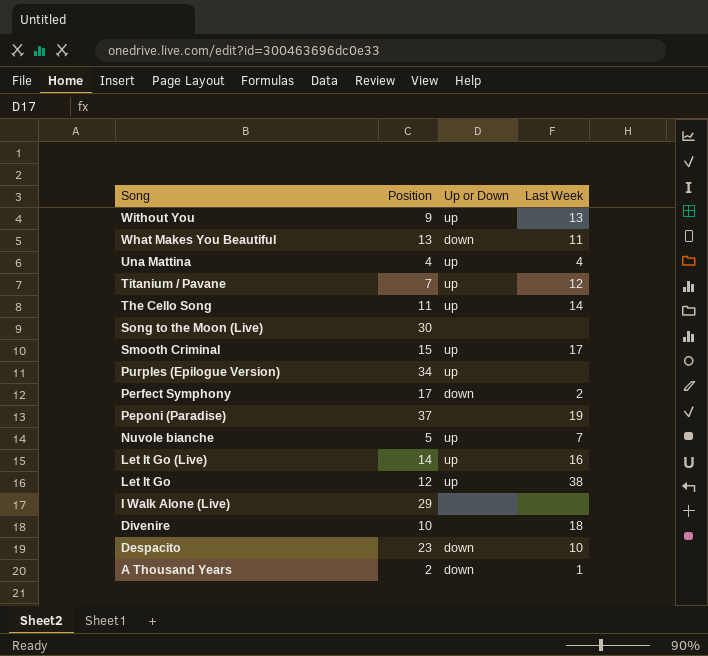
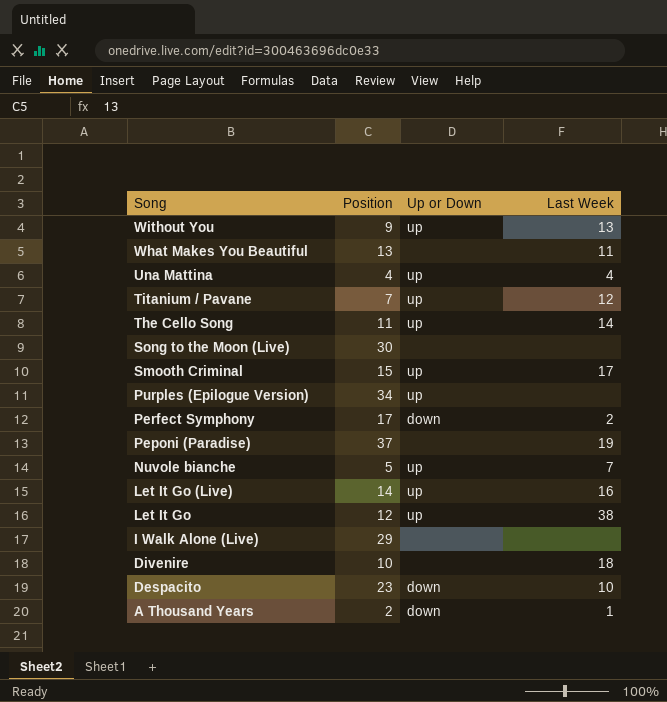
What Makes You Beautiful | Up or Down: down -> none

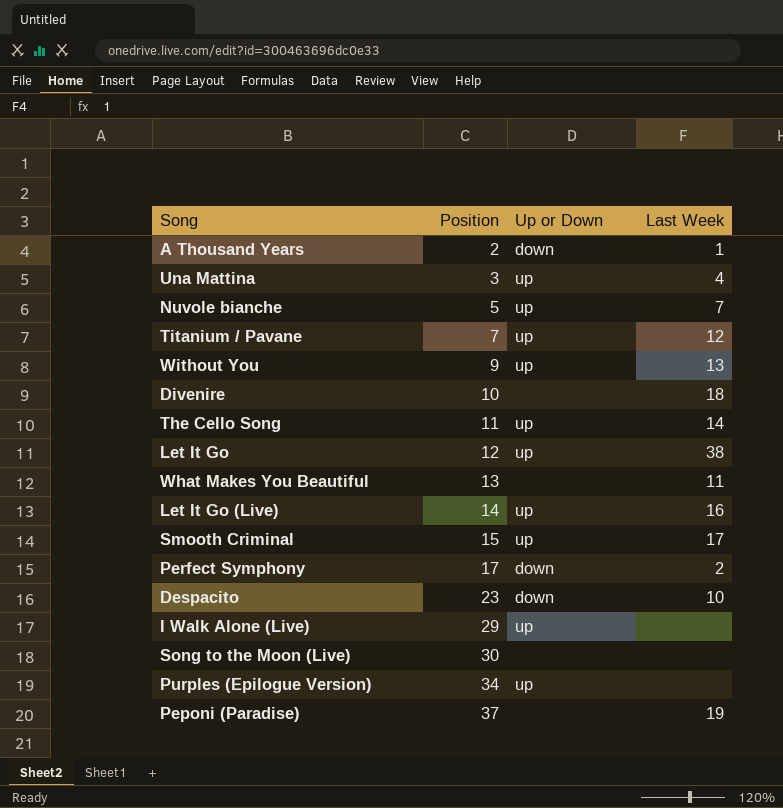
row order: Song descending -> Position ascending
Una Mattina | Position: 4 -> 3
I Walk Alone (Live) | Up or Down: none -> up

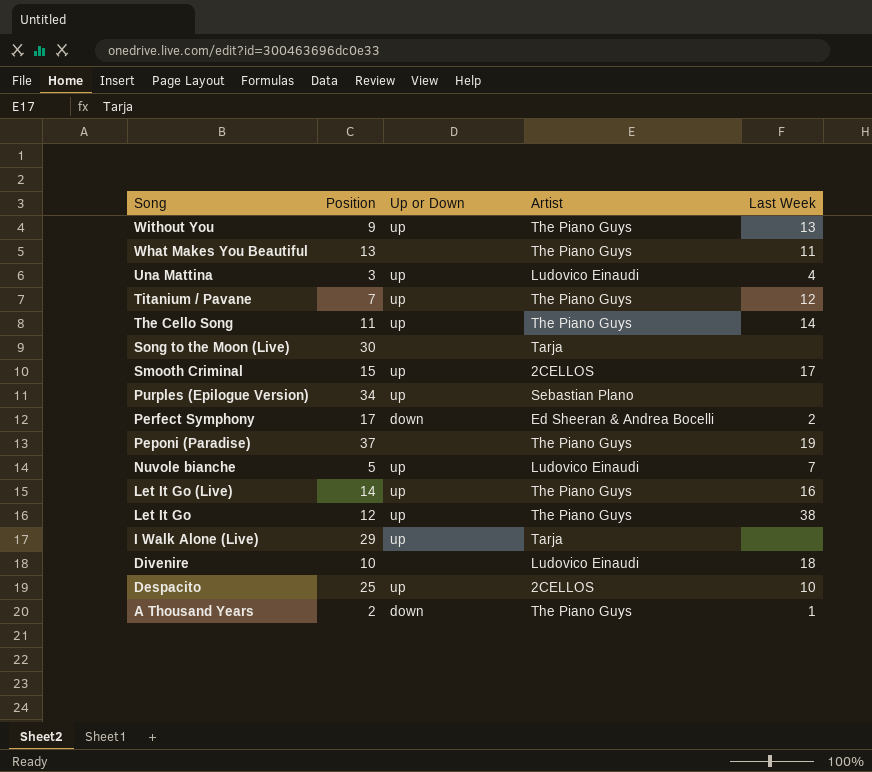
row order: Position ascending -> Song descending
column Artist | position: none -> 4
Despacito | Position: 23 -> 25
Despacito | Up or Down: down -> up

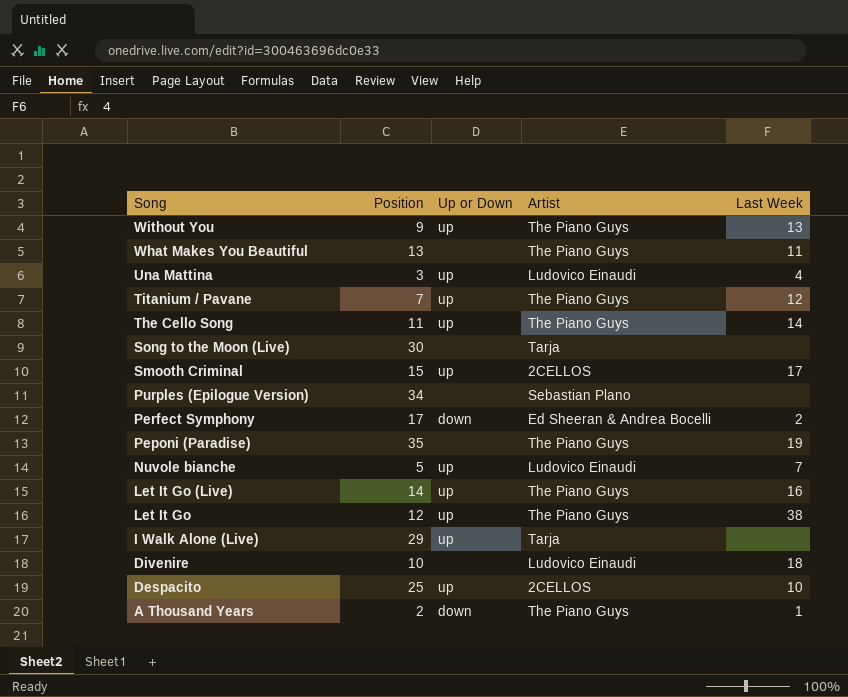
Purples (Epilogue Version) | Up or Down: up -> none
Peponi (Paradise) | Position: 37 -> 35

